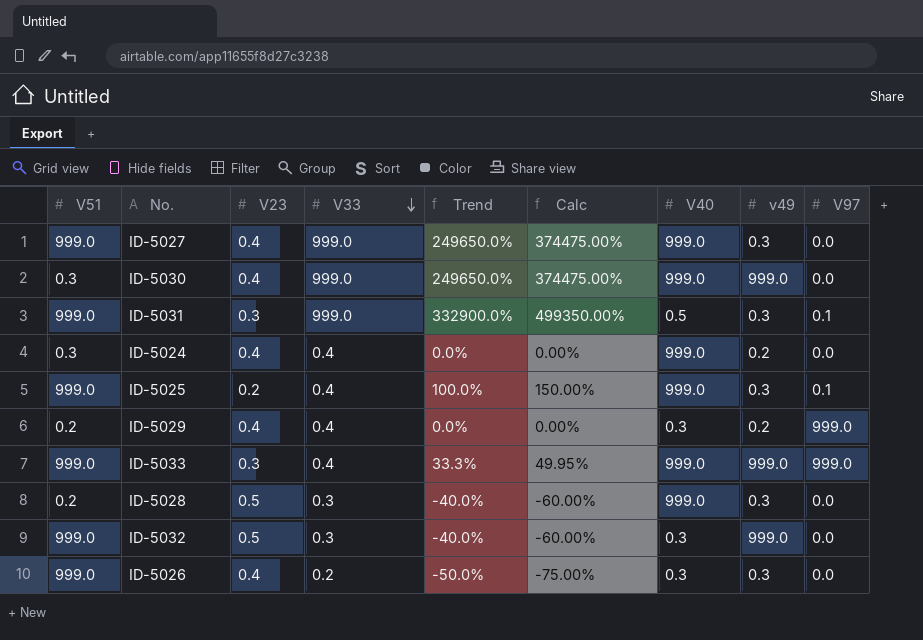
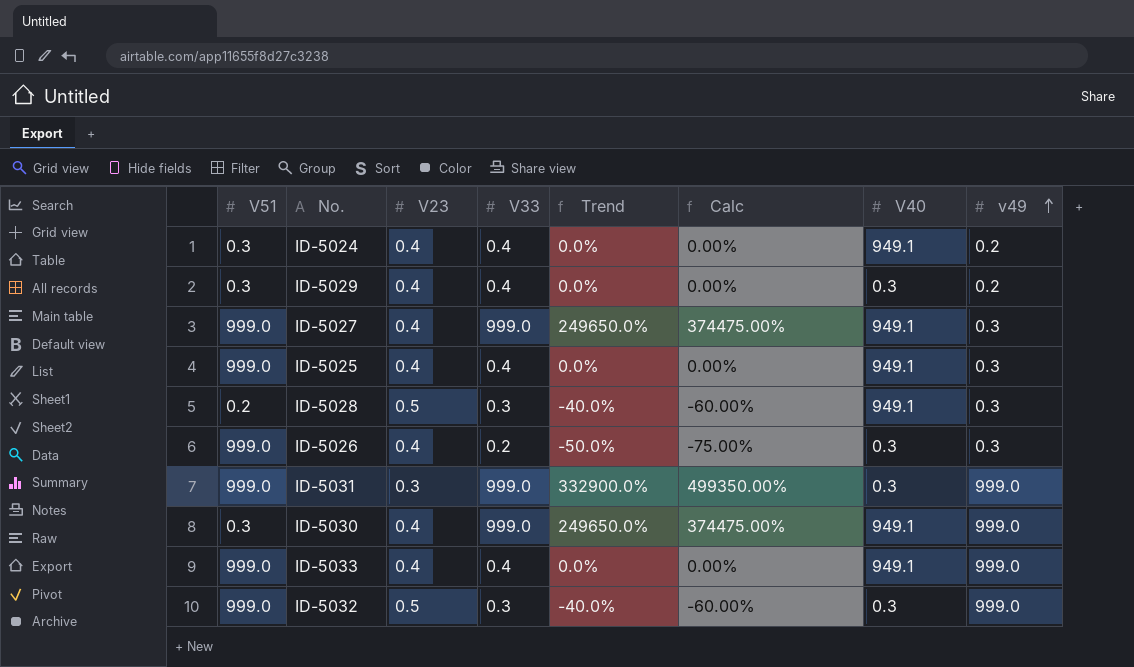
row order: V33 descending -> v49 ascending
column V97 | position: 9 -> none
ID-5024 | V40: 999.0 -> 949.1
ID-5029 | V51: 0.2 -> 0.3
ID-5027 | V40: 999.0 -> 949.1
ID-5025 | V23: 0.2 -> 0.4
ID-5025 | Trend: 100.0% -> 0.0%
ID-5025 | Calc: 150.00% -> 0.00%
ID-5025 | V40: 999.0 -> 949.1
ID-5028 | V40: 999.0 -> 949.1
ID-5031 | V40: 0.5 -> 0.3
ID-5031 | v49: 0.3 -> 999.0
ID-5030 | V40: 999.0 -> 949.1
ID-5033 | V23: 0.3 -> 0.4
ID-5033 | Trend: 33.3% -> 0.0%
ID-5033 | Calc: 49.95% -> 0.00%
ID-5033 | V40: 999.0 -> 949.1

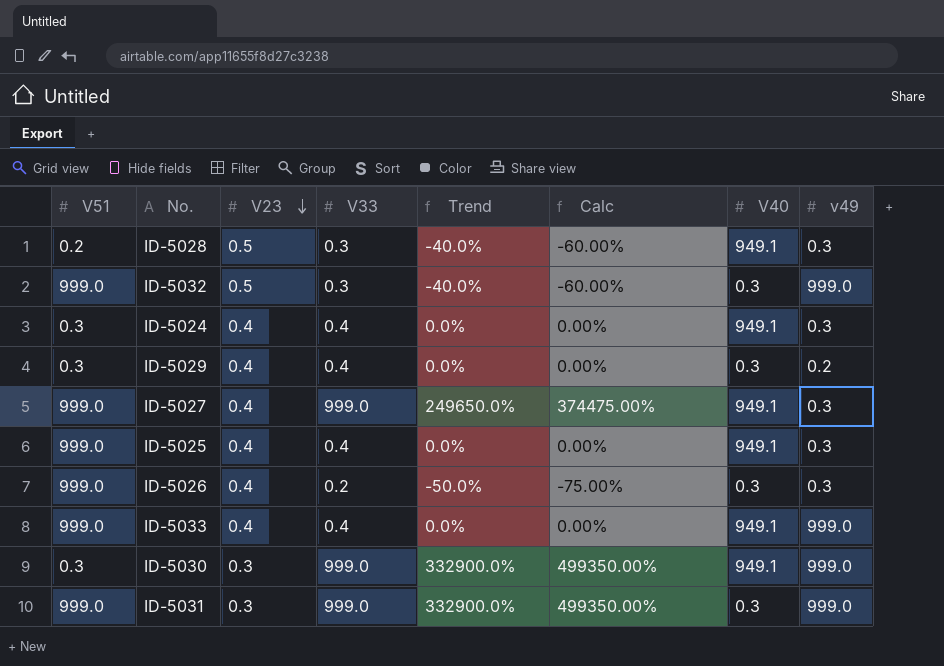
row order: v49 ascending -> V23 descending
ID-5024 | v49: 0.2 -> 0.3
ID-5030 | V23: 0.4 -> 0.3
ID-5030 | Trend: 249650.0% -> 332900.0%
ID-5030 | Calc: 374475.00% -> 499350.00%

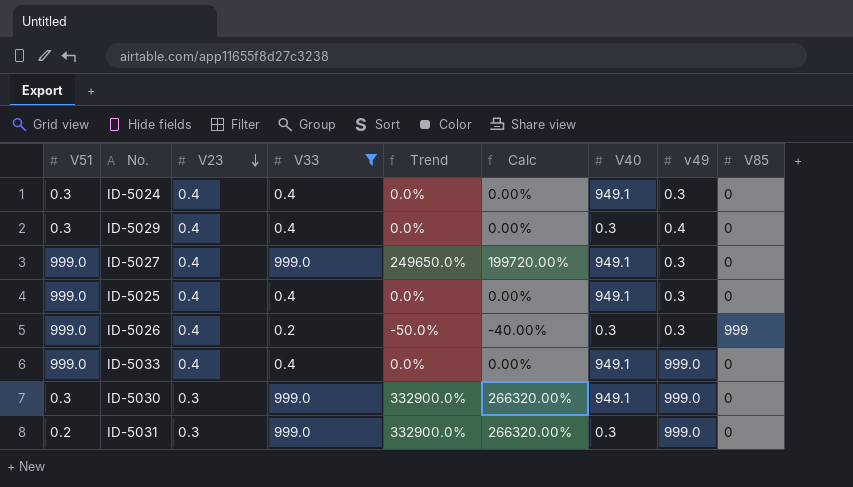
filter: none -> V33 != 0.3
column Calc | formula: [Trend] * 1.5 -> [Trend] * 0.8
column V85 | position: none -> 9
ID-5029 | v49: 0.2 -> 0.4
ID-5031 | V51: 999.0 -> 0.2

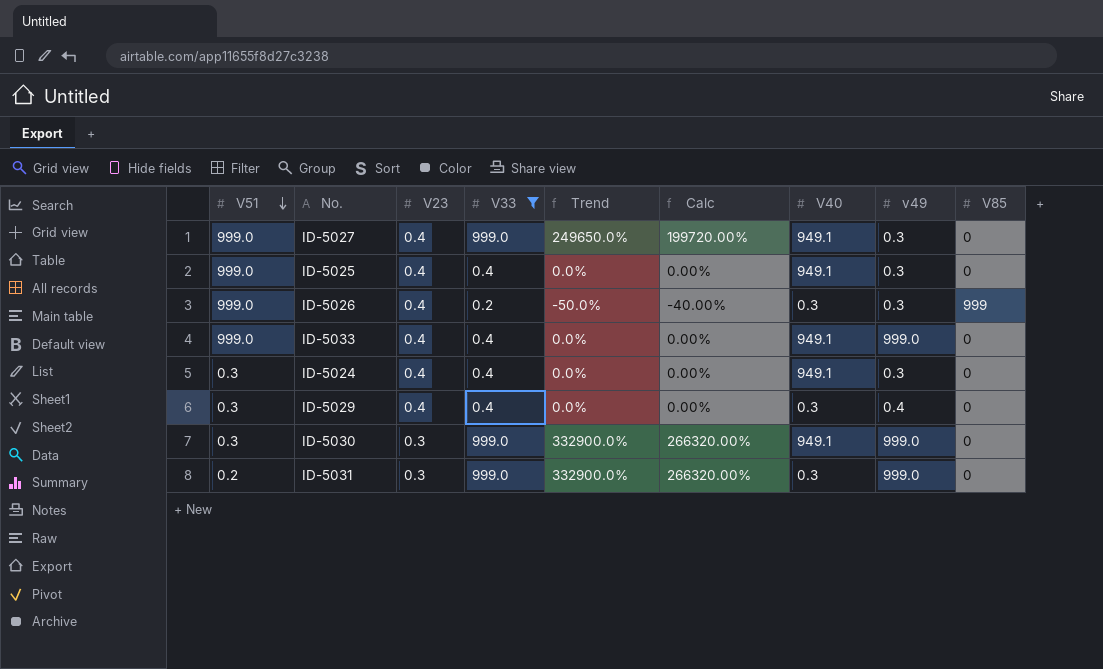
row order: V23 descending -> V51 descending

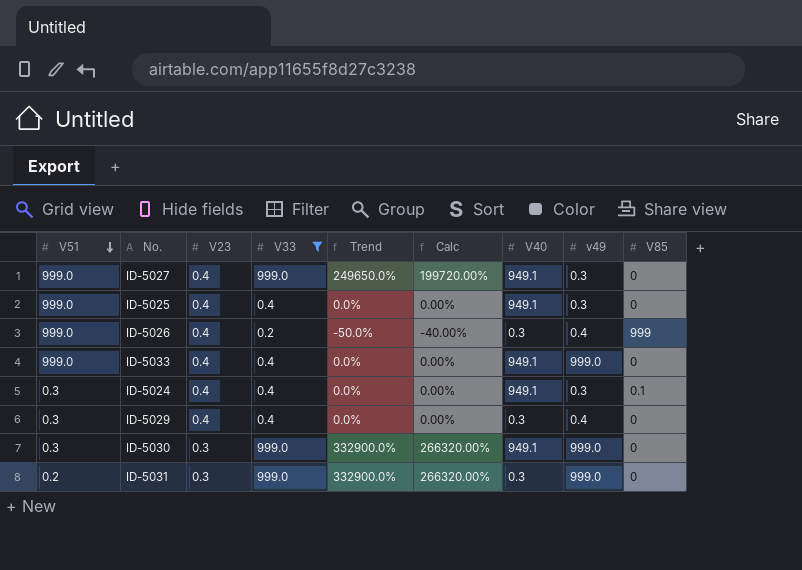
ID-5026 | v49: 0.3 -> 0.4
ID-5024 | V85: 0 -> 0.1

